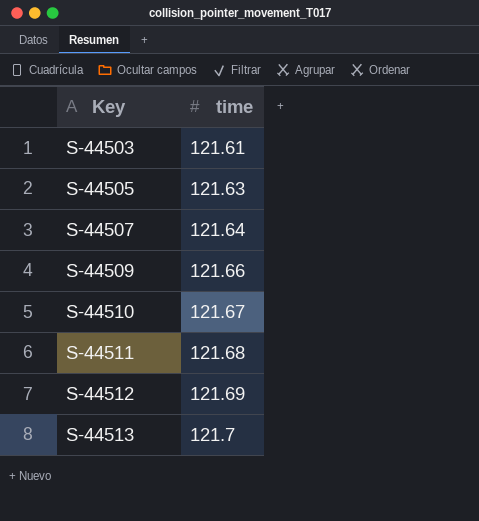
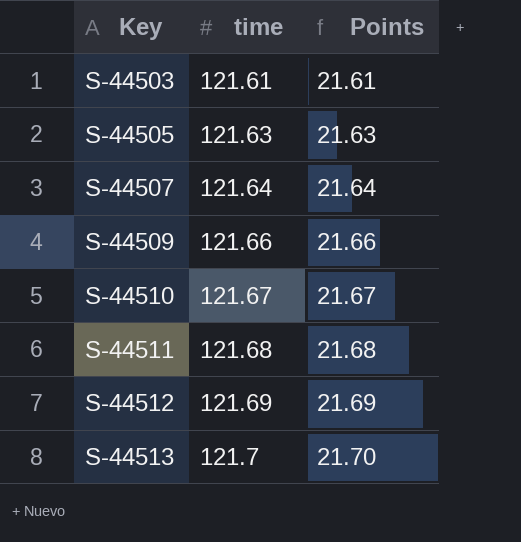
column Points | formula: none -> [time] - 100

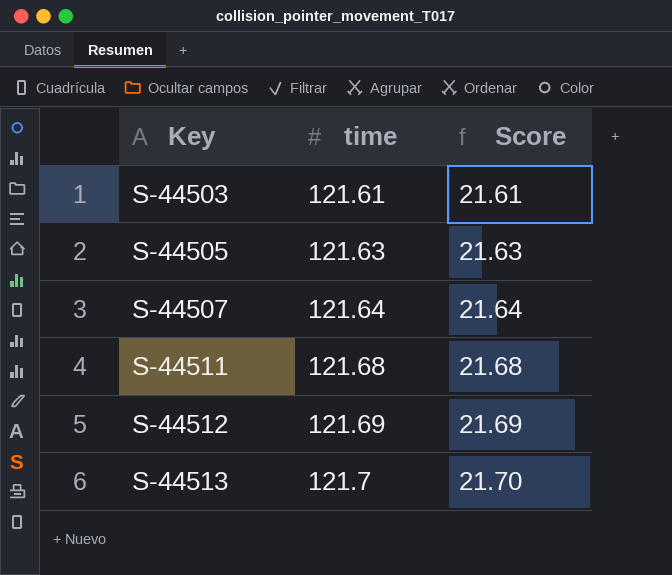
column name: Points -> Score
row S-44509: 121.66 | 21.66 -> none
row S-44510: 121.67 | 21.67 -> none

